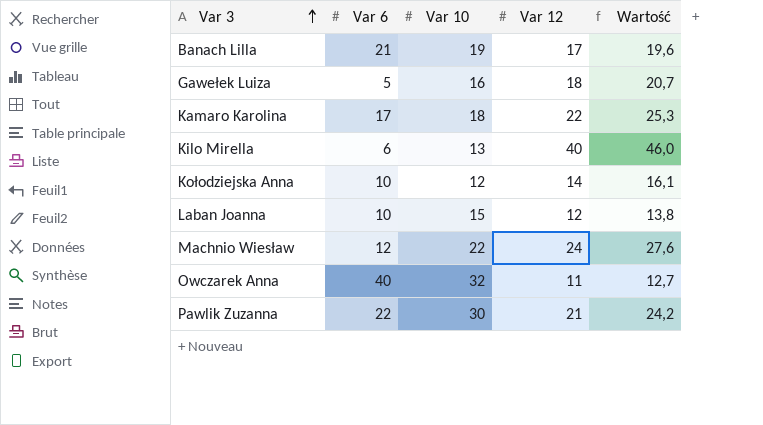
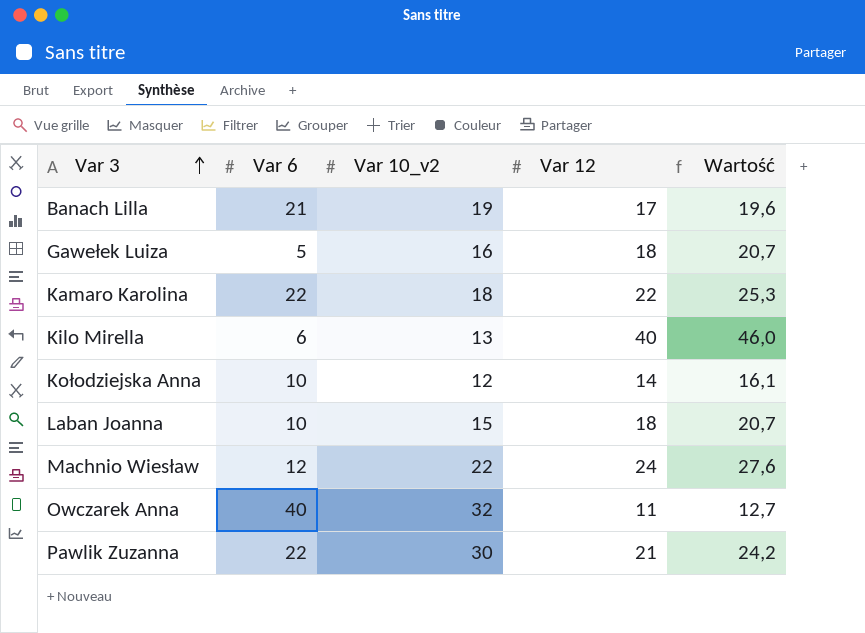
column name: Var 10 -> Var 10_v2
Kamaro Karolina | Var 6: 17 -> 22
Laban Joanna | Var 12: 12 -> 18
Laban Joanna | Wartość: 13,8 -> 20,7

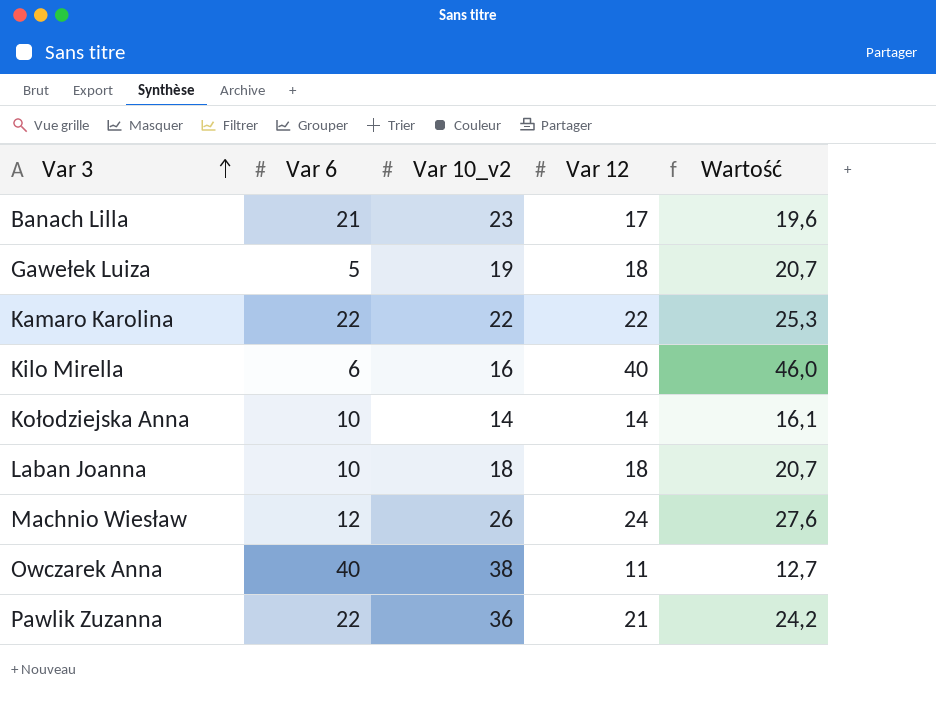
Banach Lilla | Var 10_v2: 19 -> 23
Gawełek Luiza | Var 10_v2: 16 -> 19
Kamaro Karolina | Var 10_v2: 18 -> 22
Kilo Mirella | Var 10_v2: 13 -> 16
Kołodziejska Anna | Var 10_v2: 12 -> 14
Laban Joanna | Var 10_v2: 15 -> 18
Machnio Wiesław | Var 10_v2: 22 -> 26
Owczarek Anna | Var 10_v2: 32 -> 38
Pawlik Zuzanna | Var 10_v2: 30 -> 36

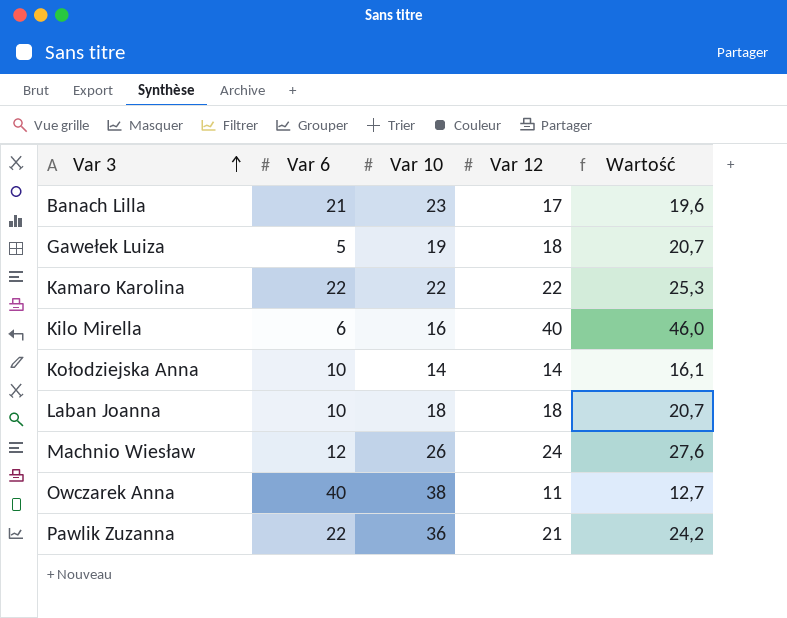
column name: Var 10_v2 -> Var 10

